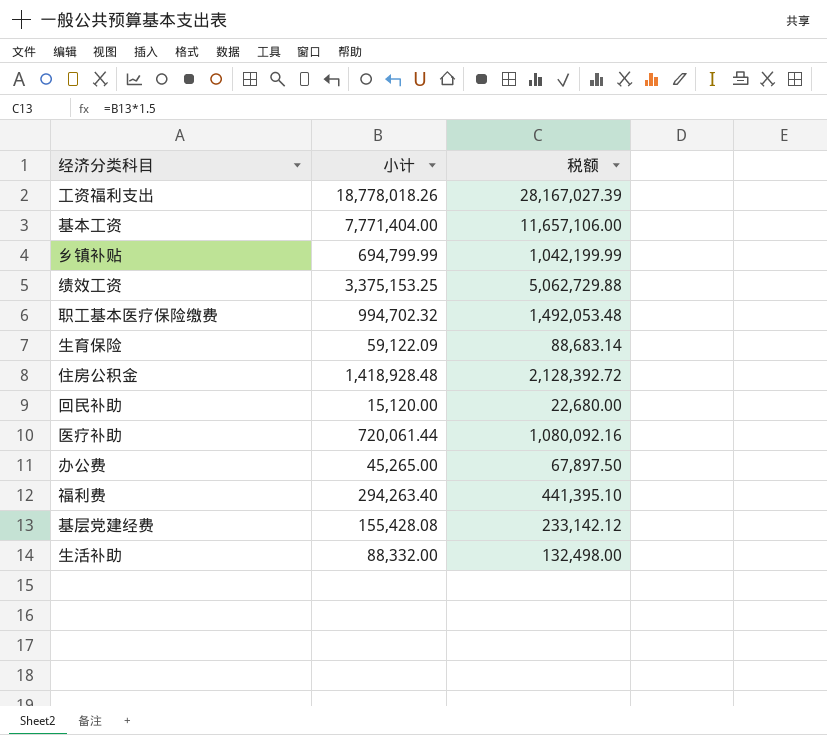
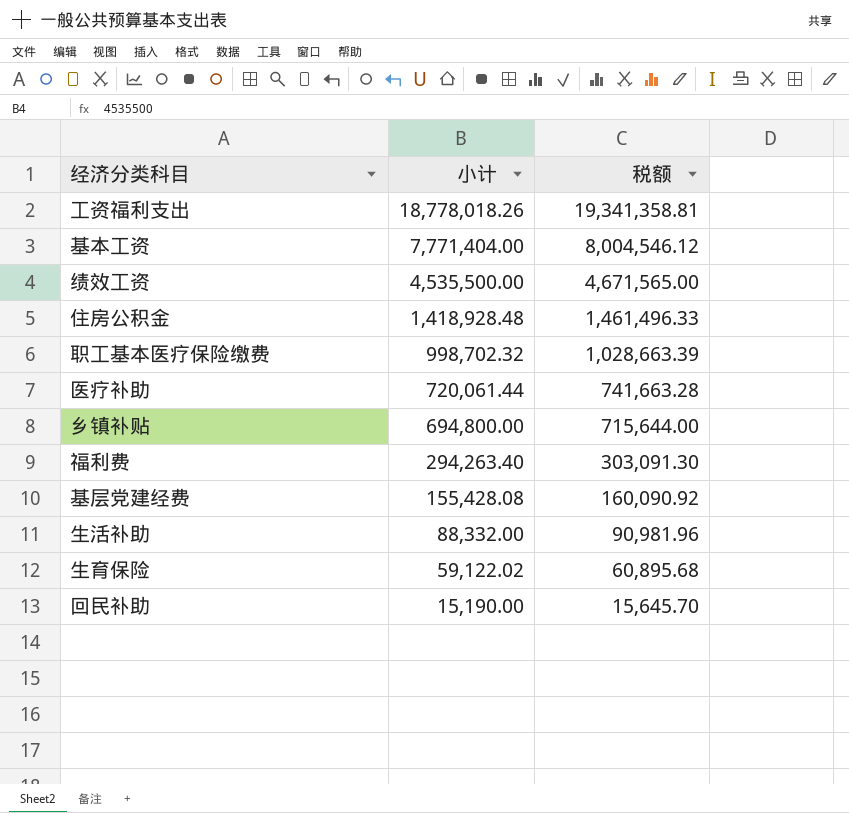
row order: none -> 小计 descending
column 税额 | formula: [小计] * 1.5 -> [小计] * 1.03
row 办公费: 45,265.00 | 67,897.50 -> none
绩效工资 | 小计: 3,375,153.25 -> 4,535,500.00
职工基本医疗保险缴费 | 小计: 994,702.32 -> 998,702.32
乡镇补贴 | 小计: 694,799.99 -> 694,800.00
生育保险 | 小计: 59,122.09 -> 59,122.02
回民补助 | 小计: 15,120.00 -> 15,190.00

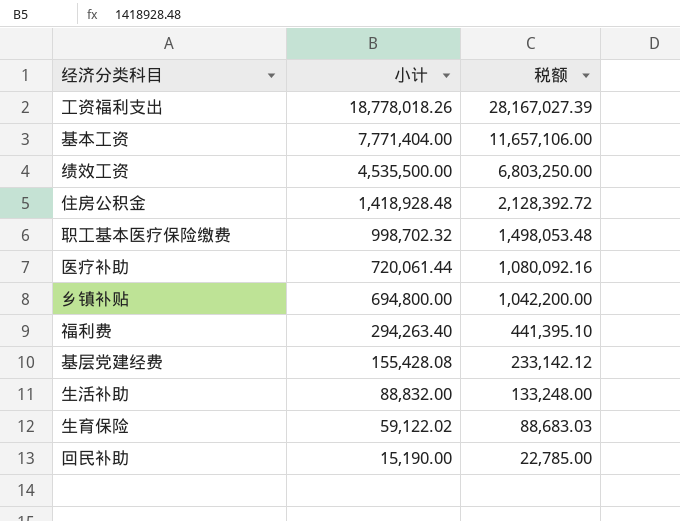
column 税额 | formula: [小计] * 1.03 -> [小计] * 1.5
生活补助 | 小计: 88,332.00 -> 88,832.00

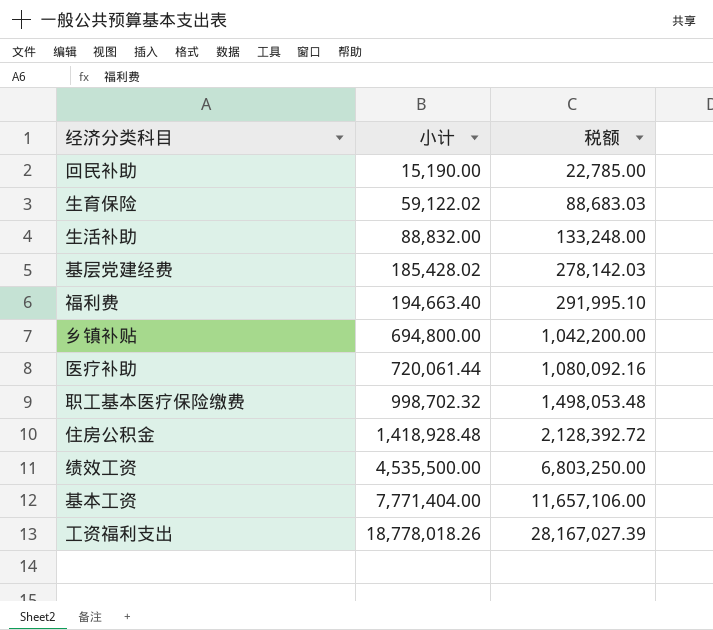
row order: 小计 descending -> 小计 ascending
基层党建经费 | 小计: 155,428.08 -> 185,428.02
基层党建经费 | 税额: 233,142.12 -> 278,142.03
福利费 | 小计: 294,263.40 -> 194,663.40
福利费 | 税额: 441,395.10 -> 291,995.10

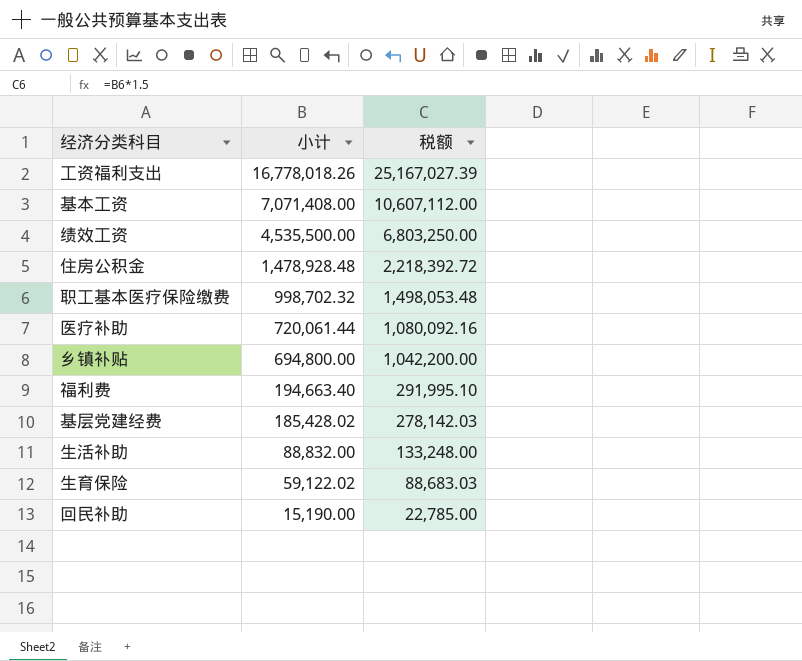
row order: 小计 ascending -> 小计 descending
工资福利支出 | 小计: 18,778,018.26 -> 16,778,018.26
工资福利支出 | 税额: 28,167,027.39 -> 25,167,027.39
基本工资 | 小计: 7,771,404.00 -> 7,071,408.00
基本工资 | 税额: 11,657,106.00 -> 10,607,112.00
住房公积金 | 小计: 1,418,928.48 -> 1,478,928.48
住房公积金 | 税额: 2,128,392.72 -> 2,218,392.72

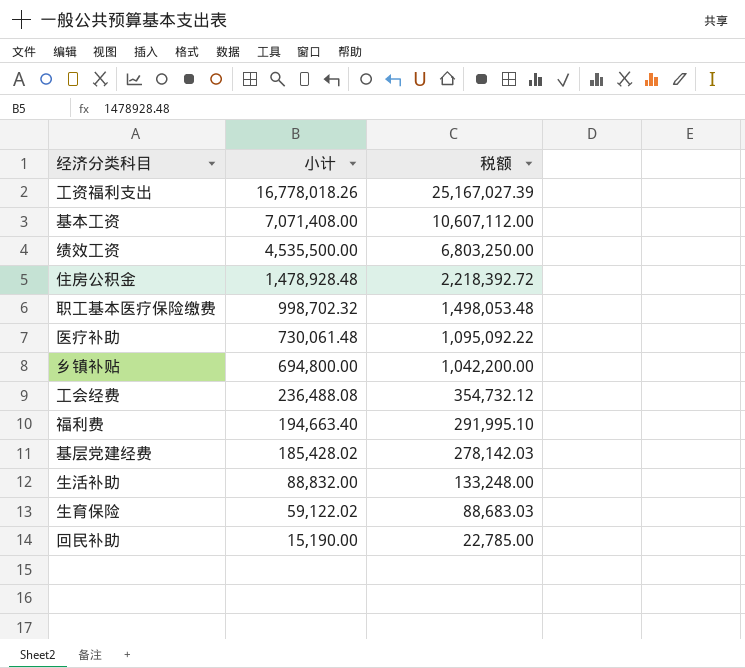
医疗补助 | 小计: 720,061.44 -> 730,061.48
医疗补助 | 税额: 1,080,092.16 -> 1,095,092.22
row 工会经费: none -> 236,488.08 | 354,732.12

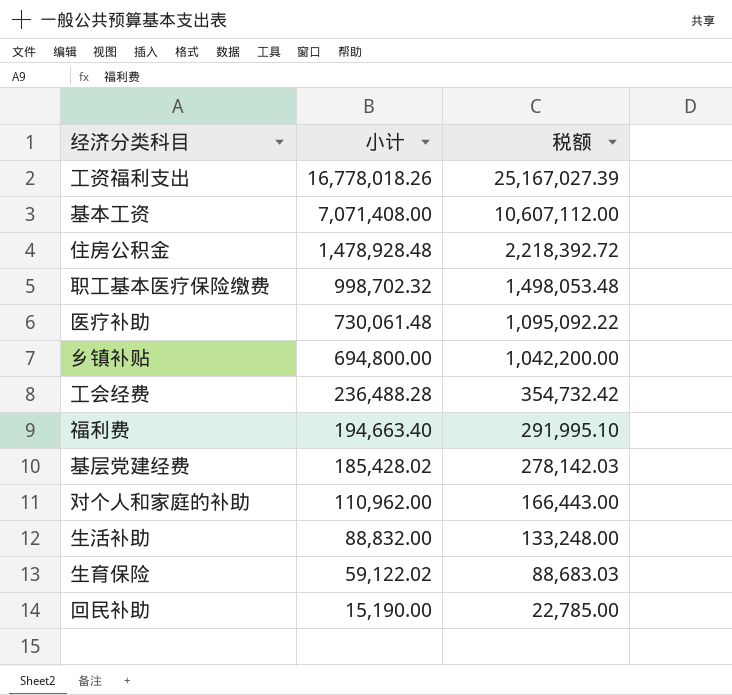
row 绩效工资: 4,535,500.00 | 6,803,250.00 -> none
工会经费 | 小计: 236,488.08 -> 236,488.28
工会经费 | 税额: 354,732.12 -> 354,732.42
row 对个人和家庭的补助: none -> 110,962.00 | 166,443.00

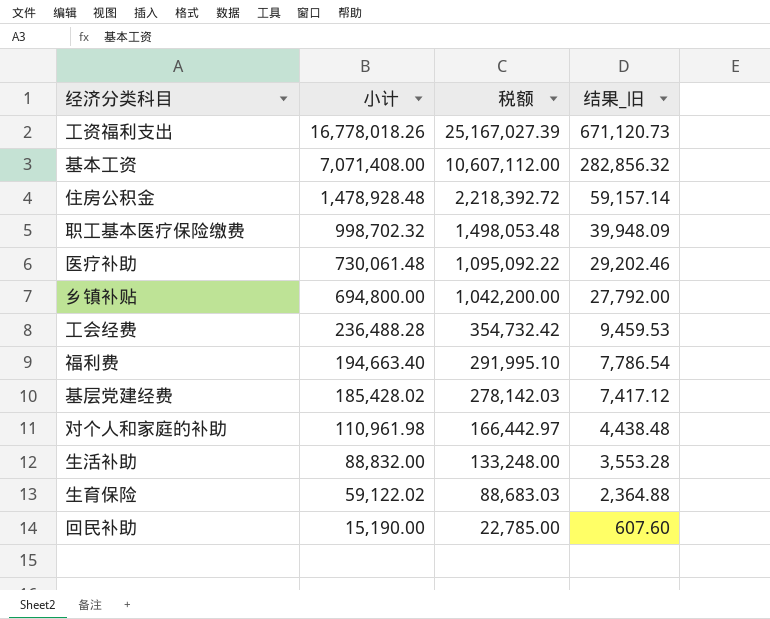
column 结果_旧 | formula: none -> [小计] * 0.04
对个人和家庭的补助 | 小计: 110,962.00 -> 110,961.98
对个人和家庭的补助 | 税额: 166,443.00 -> 166,442.97

